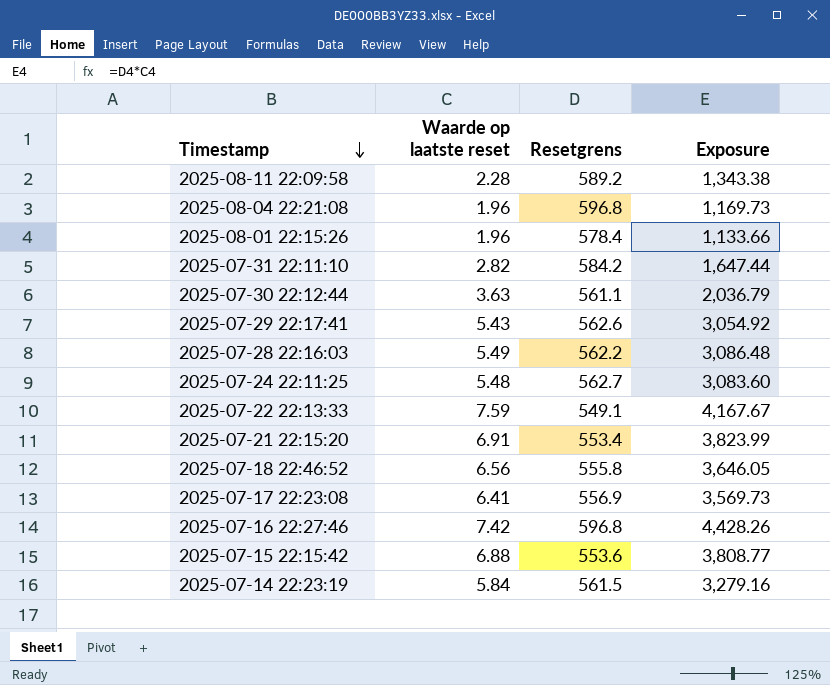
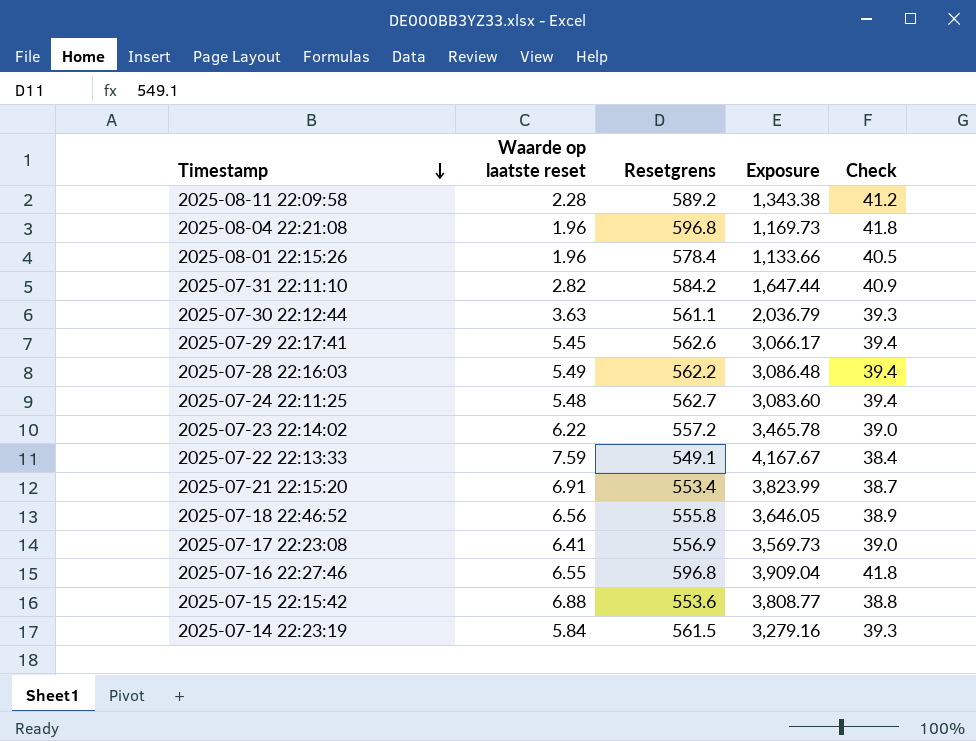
column Check | formula: none -> [Resetgrens] * 0.07
2025-07-29 22:17:41 | Waarde op laatste reset: 5.43 -> 5.45
2025-07-29 22:17:41 | Exposure: 3,054.92 -> 3,066.17
row 2025-07-23 22:14:02: none -> 6.22 | 557.2 | 3,465.78 | 39.0
2025-07-16 22:27:46 | Waarde op laatste reset: 7.42 -> 6.55
2025-07-16 22:27:46 | Exposure: 4,428.26 -> 3,909.04

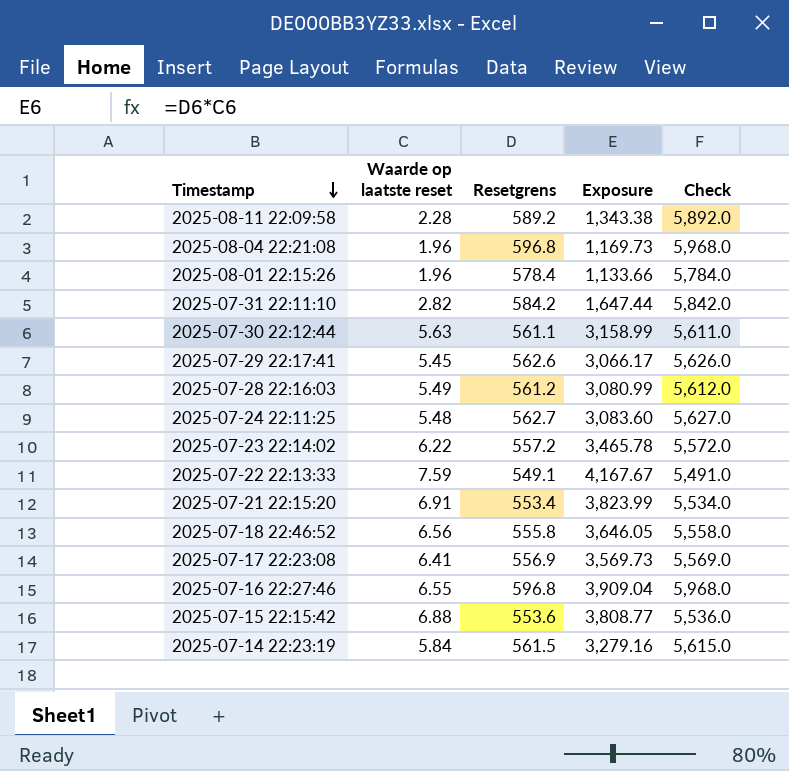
column Check | formula: [Resetgrens] * 0.07 -> [Resetgrens] * 10
2025-07-30 22:12:44 | Waarde op laatste reset: 3.63 -> 5.63
2025-07-30 22:12:44 | Exposure: 2,036.79 -> 3,158.99
2025-07-28 22:16:03 | Resetgrens: 562.2 -> 561.2
2025-07-28 22:16:03 | Exposure: 3,086.48 -> 3,080.99

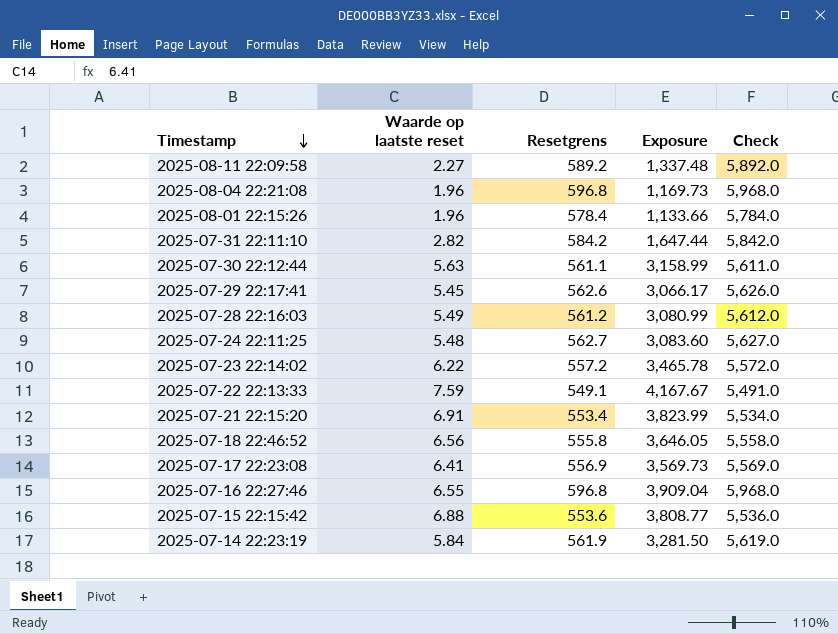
2025-08-11 22:09:58 | Waarde op laatste reset: 2.28 -> 2.27
2025-08-11 22:09:58 | Exposure: 1,343.38 -> 1,337.48
2025-07-14 22:23:19 | Resetgrens: 561.5 -> 561.9
2025-07-14 22:23:19 | Exposure: 3,279.16 -> 3,281.50
2025-07-14 22:23:19 | Check: 5,615.0 -> 5,619.0

